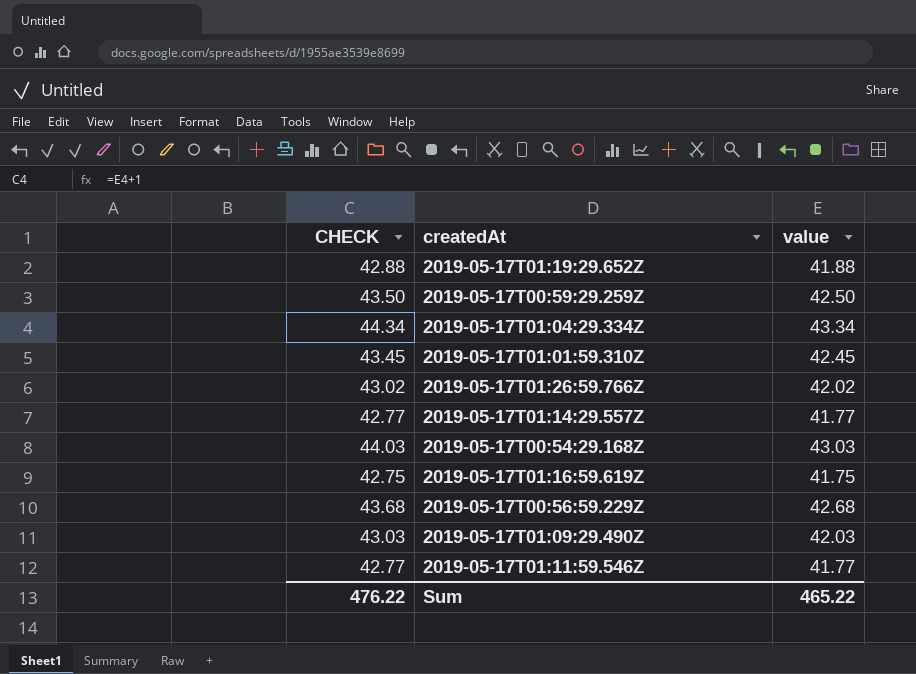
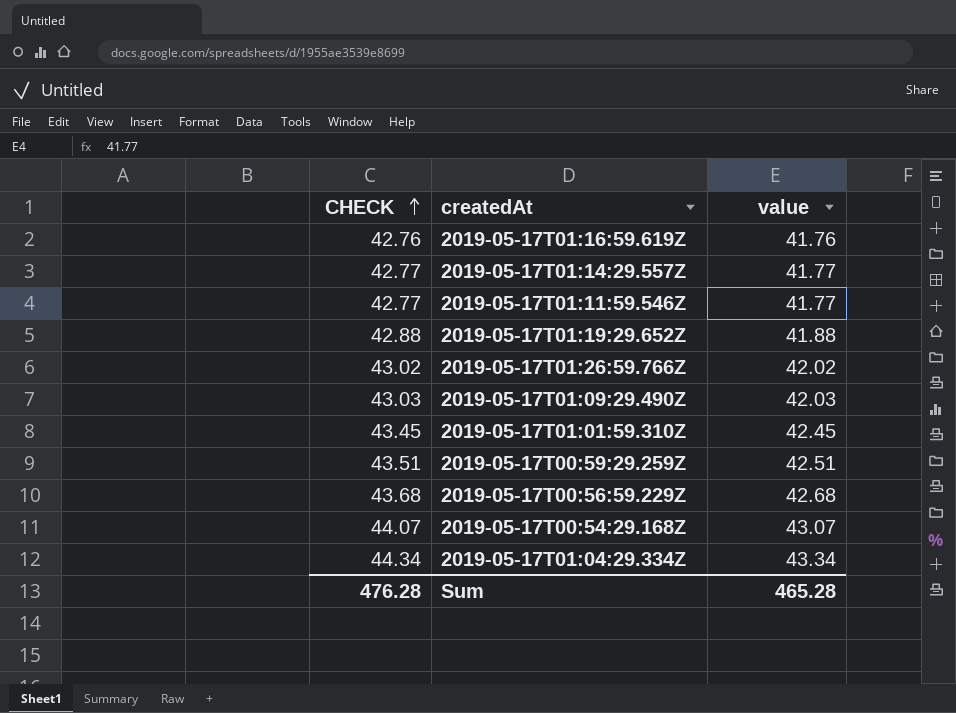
row order: none -> CHECK ascending
2019-05-17T01:16:59.619Z | CHECK: 42.75 -> 42.76
2019-05-17T01:16:59.619Z | value: 41.75 -> 41.76
2019-05-17T00:59:29.259Z | CHECK: 43.50 -> 43.51
2019-05-17T00:59:29.259Z | value: 42.50 -> 42.51
2019-05-17T00:54:29.168Z | CHECK: 44.03 -> 44.07
2019-05-17T00:54:29.168Z | value: 43.03 -> 43.07
Sum | CHECK: 476.22 -> 476.28
Sum | value: 465.22 -> 465.28

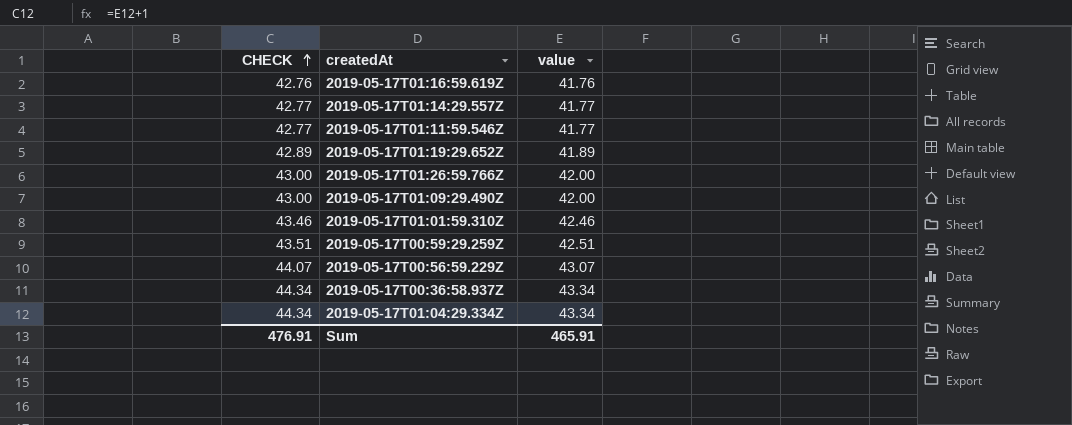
row 2019-05-17T00:54:29.168Z: 44.07 | 43.07 -> none
2019-05-17T01:19:29.652Z | CHECK: 42.88 -> 42.89
2019-05-17T01:19:29.652Z | value: 41.88 -> 41.89
2019-05-17T01:26:59.766Z | CHECK: 43.02 -> 43.00
2019-05-17T01:26:59.766Z | value: 42.02 -> 42.00
2019-05-17T01:09:29.490Z | CHECK: 43.03 -> 43.00
2019-05-17T01:09:29.490Z | value: 42.03 -> 42.00
2019-05-17T01:01:59.310Z | CHECK: 43.45 -> 43.46
2019-05-17T01:01:59.310Z | value: 42.45 -> 42.46
2019-05-17T00:56:59.229Z | CHECK: 43.68 -> 44.07
2019-05-17T00:56:59.229Z | value: 42.68 -> 43.07
row 2019-05-17T00:36:58.937Z: none -> 44.34 | 43.34
Sum | CHECK: 476.28 -> 476.91
Sum | value: 465.28 -> 465.91

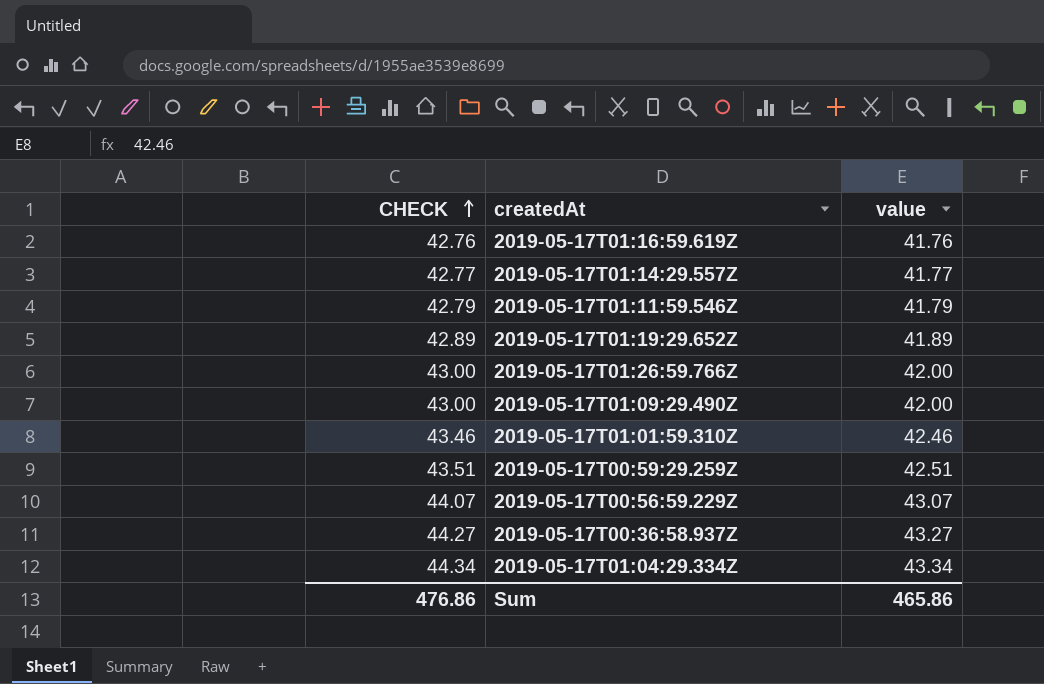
2019-05-17T01:11:59.546Z | CHECK: 42.77 -> 42.79
2019-05-17T01:11:59.546Z | value: 41.77 -> 41.79
2019-05-17T00:36:58.937Z | CHECK: 44.34 -> 44.27
2019-05-17T00:36:58.937Z | value: 43.34 -> 43.27
Sum | CHECK: 476.91 -> 476.86
Sum | value: 465.91 -> 465.86

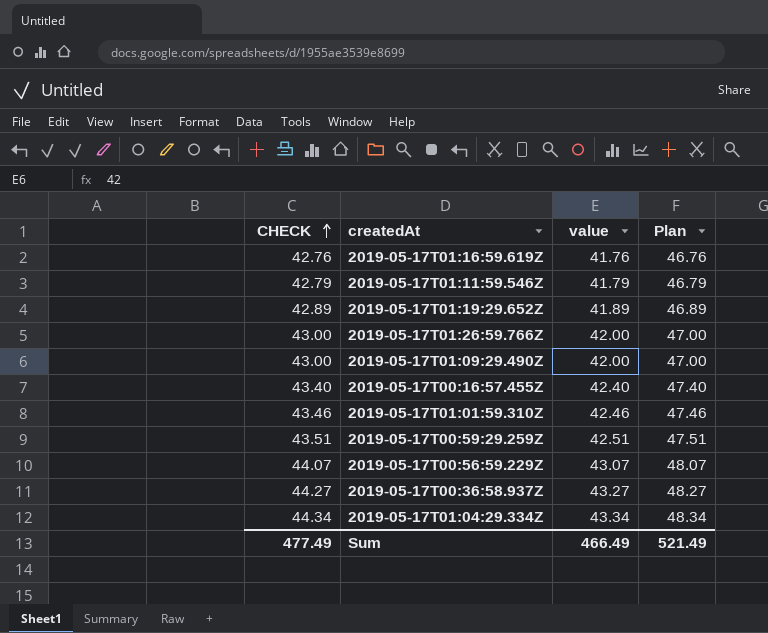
column Plan | formula: none -> [value] + 5
row 2019-05-17T01:14:29.557Z: 42.77 | 41.77 -> none
row 2019-05-17T00:16:57.455Z: none -> 43.40 | 42.40 | 47.40
Sum | CHECK: 476.86 -> 477.49
Sum | value: 465.86 -> 466.49

